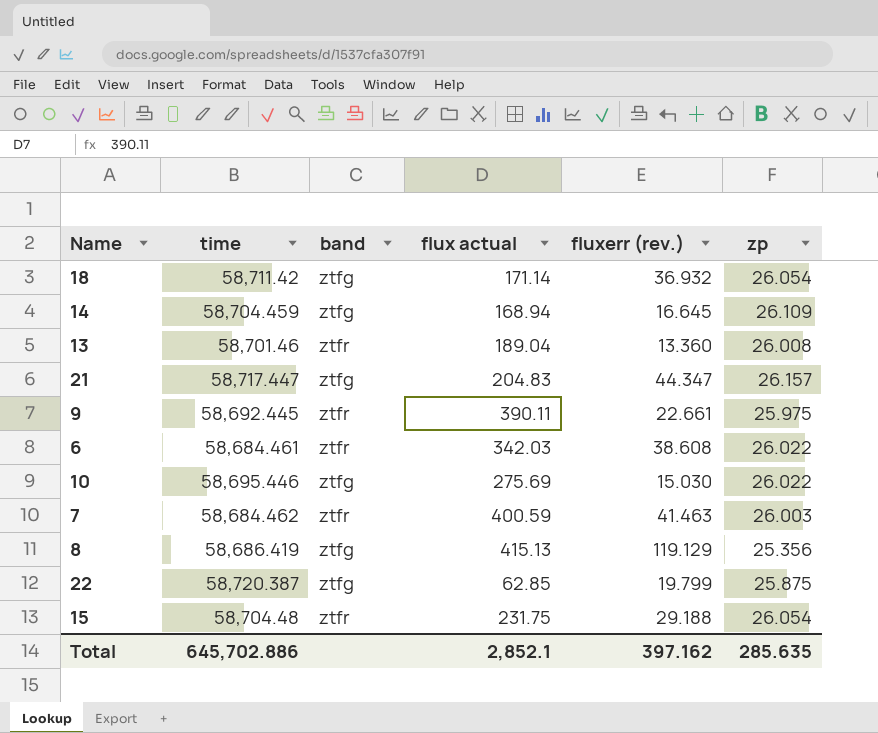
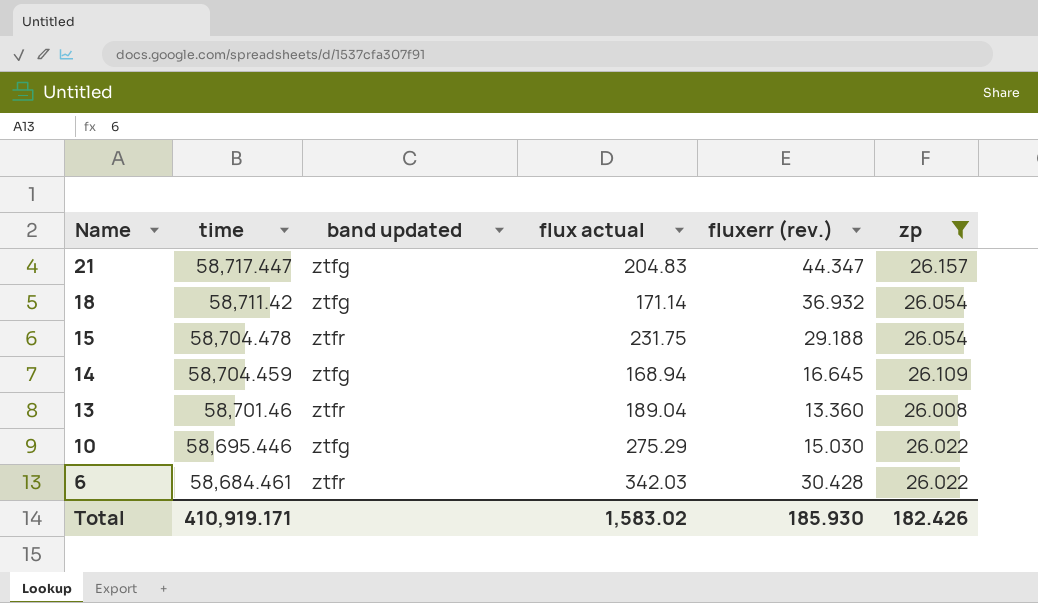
filter: none -> zp >= 26.008
row order: none -> Name descending
column name: band -> band updated
15 | time: 58,704.48 -> 58,704.478
10 | flux actual: 275.69 -> 275.29
6 | fluxerr (rev.): 38.608 -> 30.428
Total | time: 645,702.886 -> 410,919.171
Total | flux actual: 2,852.1 -> 1,583.02
Total | fluxerr (rev.): 397.162 -> 185.930
Total | zp: 285.635 -> 182.426

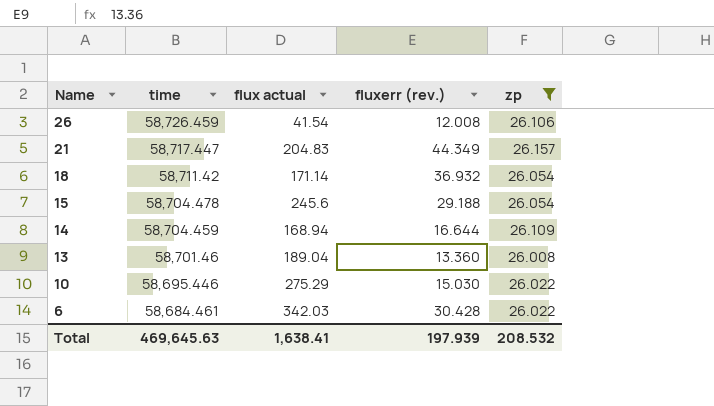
column band updated | position: 3 -> none
row 26: none -> 58,726.459 | 41.54 | 12.008 | 26.106
21 | fluxerr (rev.): 44.347 -> 44.349
15 | flux actual: 231.75 -> 245.6
14 | fluxerr (rev.): 16.645 -> 16.644
Total | time: 410,919.171 -> 469,645.63
Total | flux actual: 1,583.02 -> 1,638.41
Total | fluxerr (rev.): 185.930 -> 197.939
Total | zp: 182.426 -> 208.532

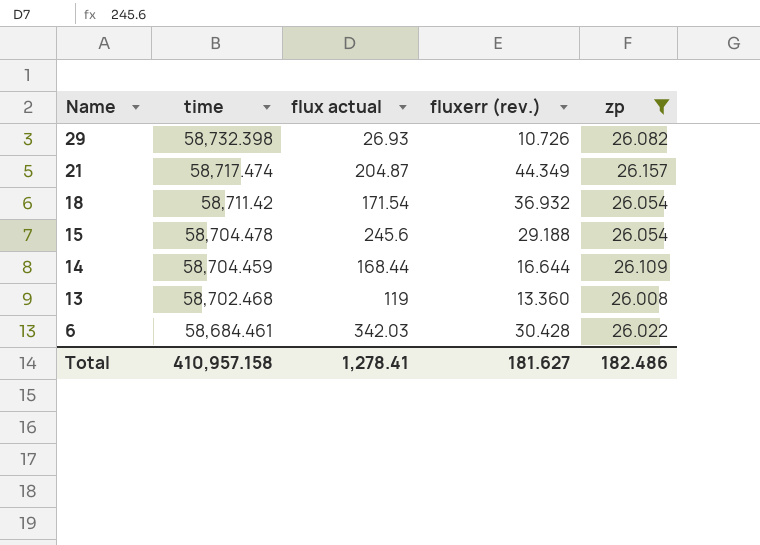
row 26: 58,726.459 | 41.54 | 12.008 | 26.106 -> none
row 10: 58,695.446 | 275.29 | 15.030 | 26.022 -> none
row 29: none -> 58,732.398 | 26.93 | 10.726 | 26.082
21 | time: 58,717.447 -> 58,717.474
21 | flux actual: 204.83 -> 204.87
18 | flux actual: 171.14 -> 171.54
14 | flux actual: 168.94 -> 168.44
13 | time: 58,701.46 -> 58,702.468
13 | flux actual: 189.04 -> 119
Total | time: 469,645.63 -> 410,957.158
Total | flux actual: 1,638.41 -> 1,278.41
Total | fluxerr (rev.): 197.939 -> 181.627
Total | zp: 208.532 -> 182.486

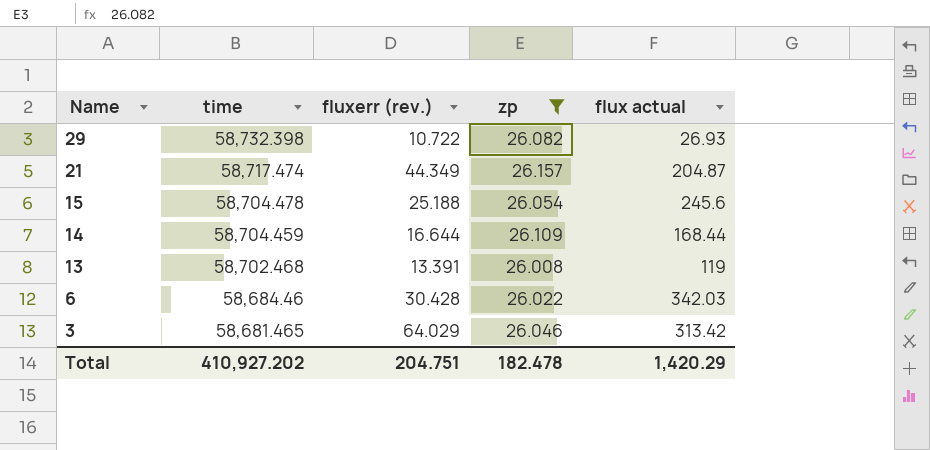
column flux actual | position: 3 -> 5
row 18: 58,711.42 | 171.54 | 36.932 | 26.054 -> none
29 | fluxerr (rev.): 10.726 -> 10.722
15 | fluxerr (rev.): 29.188 -> 25.188
13 | fluxerr (rev.): 13.360 -> 13.391
6 | time: 58,684.461 -> 58,684.46
row 3: none -> 58,681.465 | 64.029 | 26.046 | 313.42
Total | time: 410,957.158 -> 410,927.202
Total | fluxerr (rev.): 181.627 -> 204.751
Total | zp: 182.486 -> 182.478
Total | flux actual: 1,278.41 -> 1,420.29

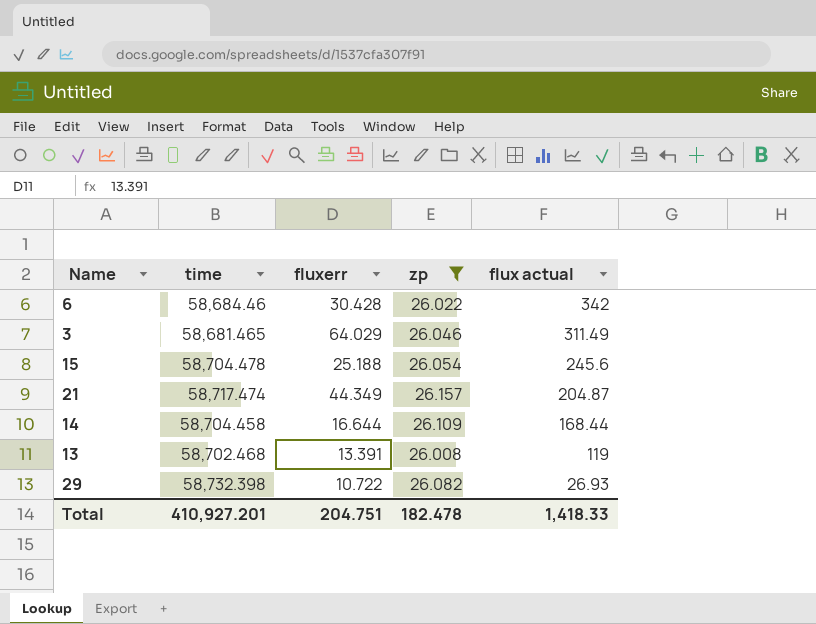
row order: Name descending -> flux actual descending
column name: fluxerr (rev.) -> fluxerr
6 | flux actual: 342.03 -> 342
3 | flux actual: 313.42 -> 311.49
14 | time: 58,704.459 -> 58,704.458
Total | time: 410,927.202 -> 410,927.201
Total | flux actual: 1,420.29 -> 1,418.33

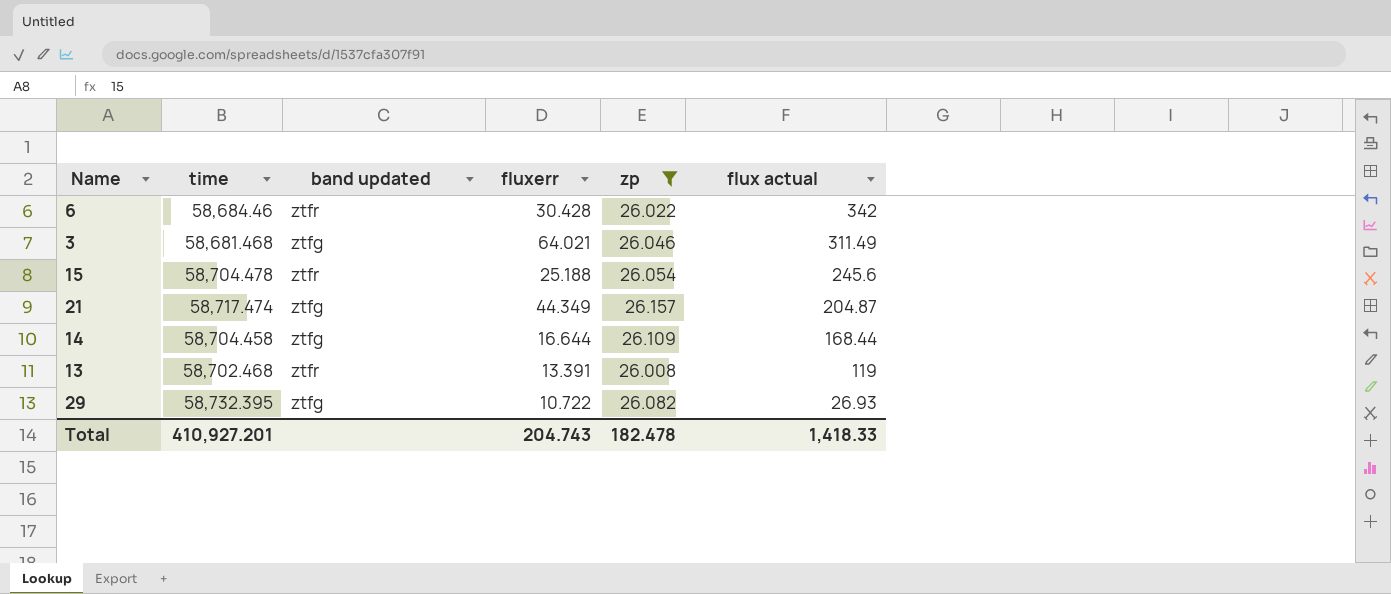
column band updated | position: none -> 3
3 | time: 58,681.465 -> 58,681.468
3 | fluxerr: 64.029 -> 64.021
29 | time: 58,732.398 -> 58,732.395
Total | fluxerr: 204.751 -> 204.743

